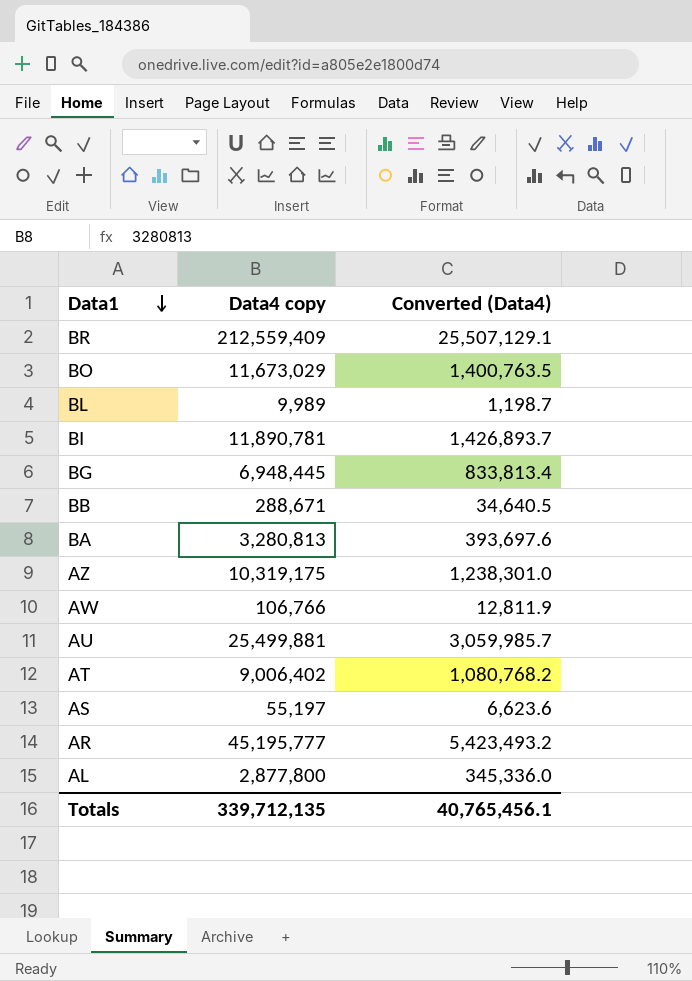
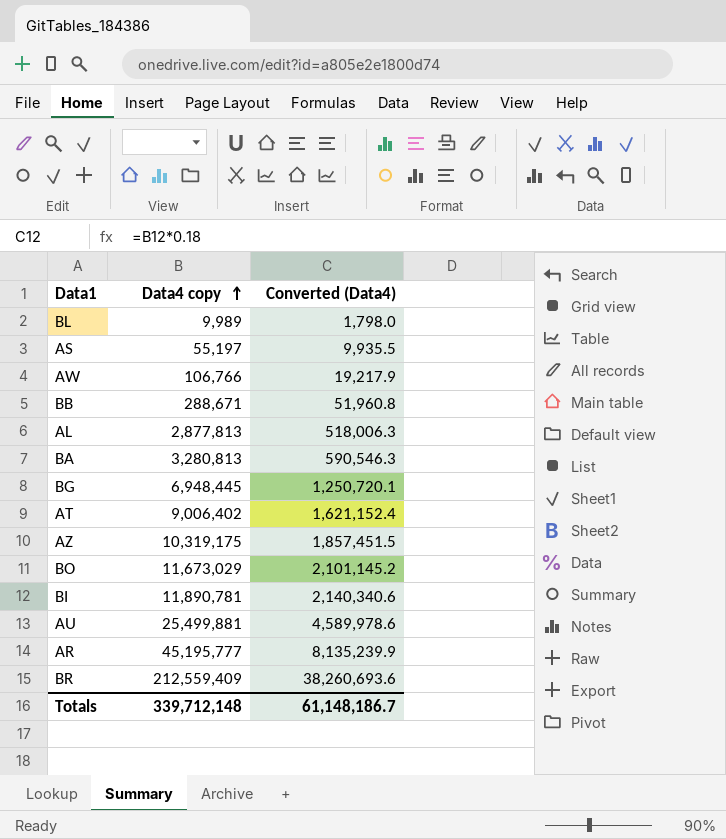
row order: Data1 descending -> Data4 copy ascending
column Converted (Data4) | formula: [Data4 copy] * 0.12 -> [Data4 copy] * 0.18
AL | Data4 copy: 2,877,800 -> 2,877,813
Totals | Data4 copy: 339,712,135 -> 339,712,148
Totals | Converted (Data4): 40,765,456.1 -> 61,148,186.7

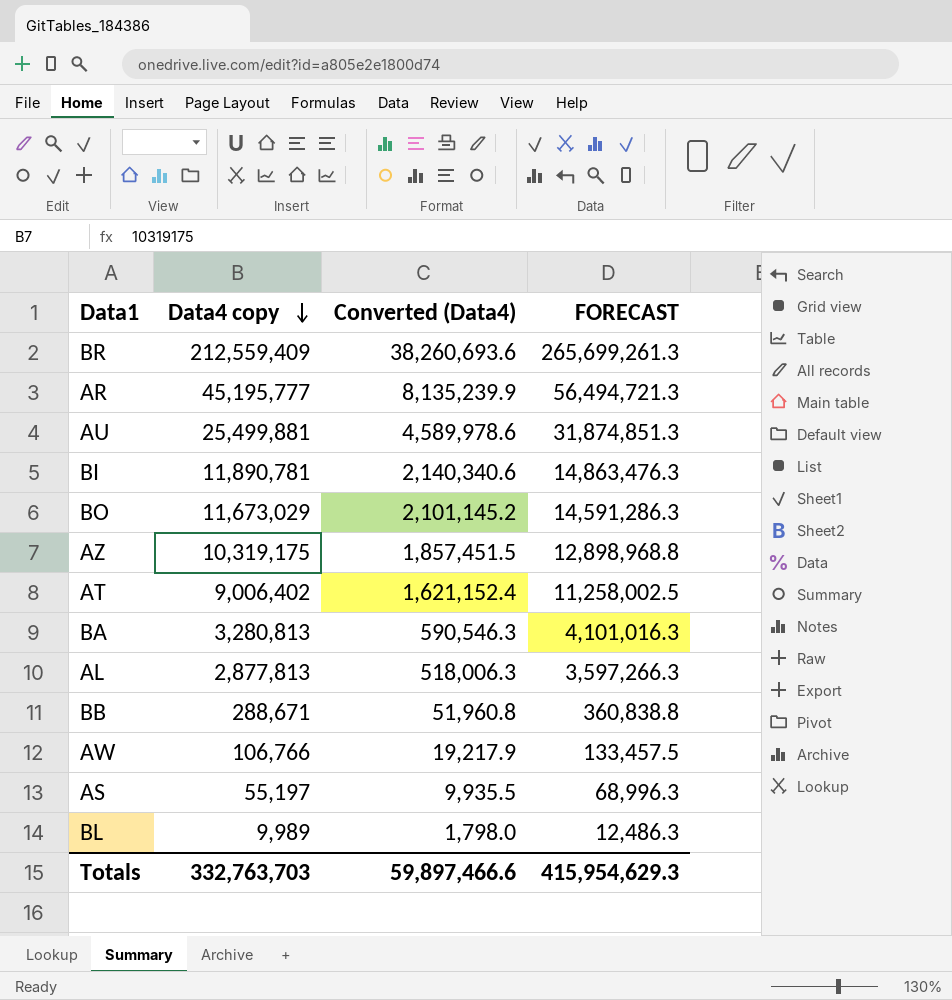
row order: Data4 copy ascending -> Data4 copy descending
column FORECAST | formula: none -> [Data4 copy] * 1.25
row BG: 6,948,445 | 1,250,720.1 -> none
Totals | Data4 copy: 339,712,148 -> 332,763,703
Totals | Converted (Data4): 61,148,186.7 -> 59,897,466.6

